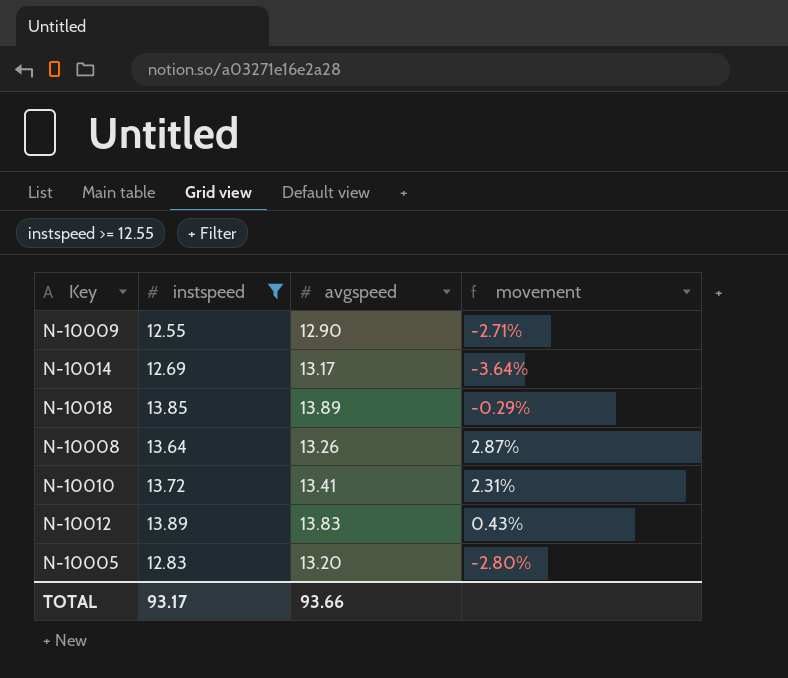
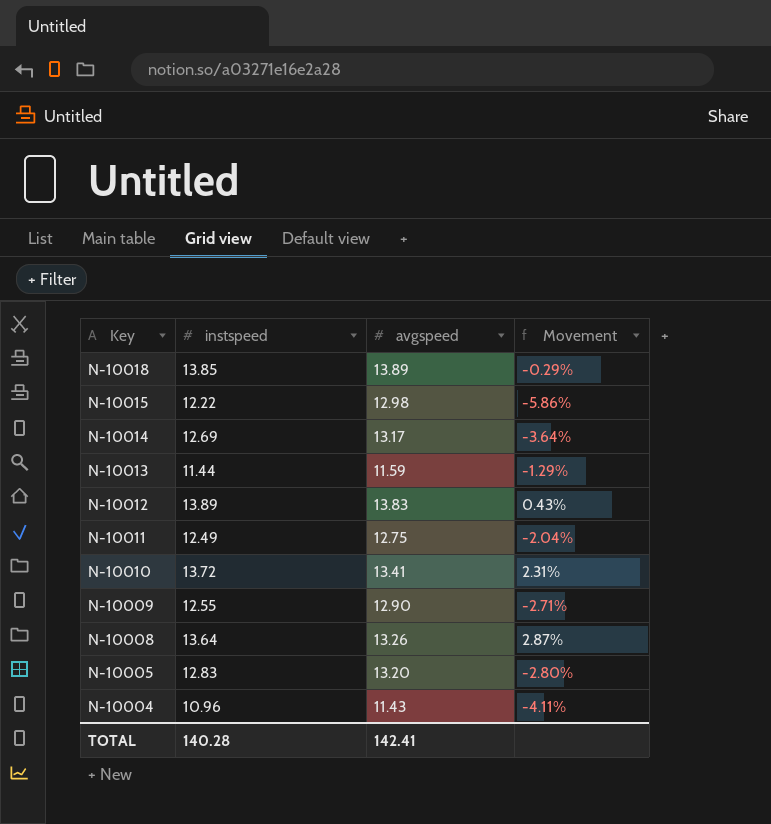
filter: instspeed >= 12.55 -> none
row order: none -> Key descending
column name: movement -> Movement
TOTAL | instspeed: 93.17 -> 140.28
TOTAL | avgspeed: 93.66 -> 142.41

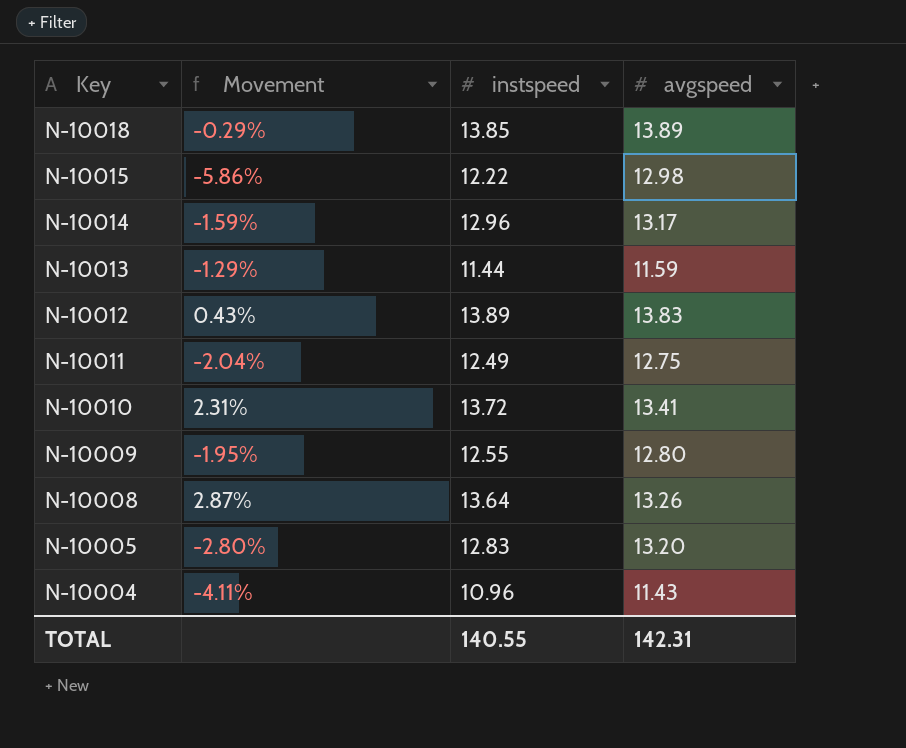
column Movement | position: 4 -> 2
N-10014 | Movement: -3.64% -> -1.59%
N-10014 | instspeed: 12.69 -> 12.96
N-10009 | Movement: -2.71% -> -1.95%
N-10009 | avgspeed: 12.90 -> 12.80
TOTAL | instspeed: 140.28 -> 140.55
TOTAL | avgspeed: 142.41 -> 142.31

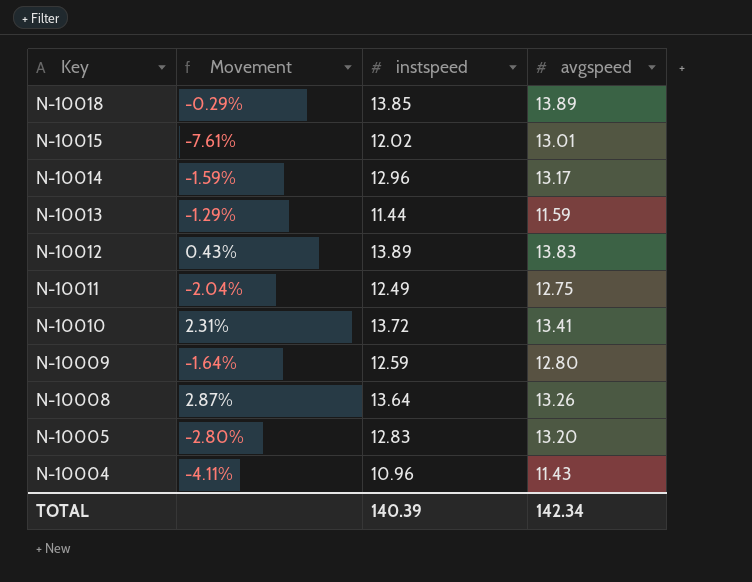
N-10015 | Movement: -5.86% -> -7.61%
N-10015 | instspeed: 12.22 -> 12.02
N-10015 | avgspeed: 12.98 -> 13.01
N-10009 | Movement: -1.95% -> -1.64%
N-10009 | instspeed: 12.55 -> 12.59
TOTAL | instspeed: 140.55 -> 140.39
TOTAL | avgspeed: 142.31 -> 142.34

